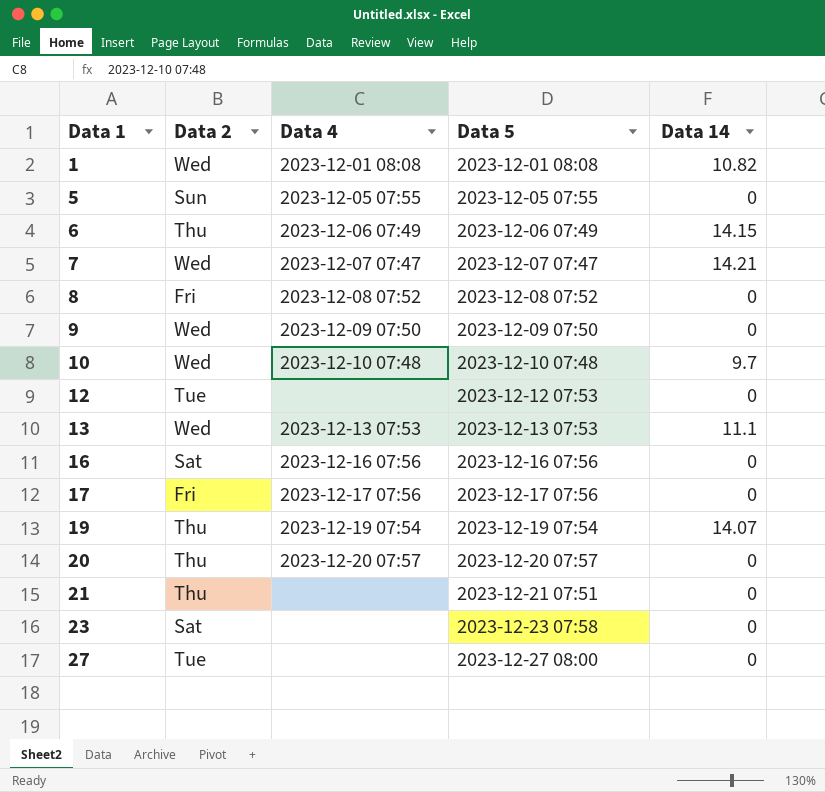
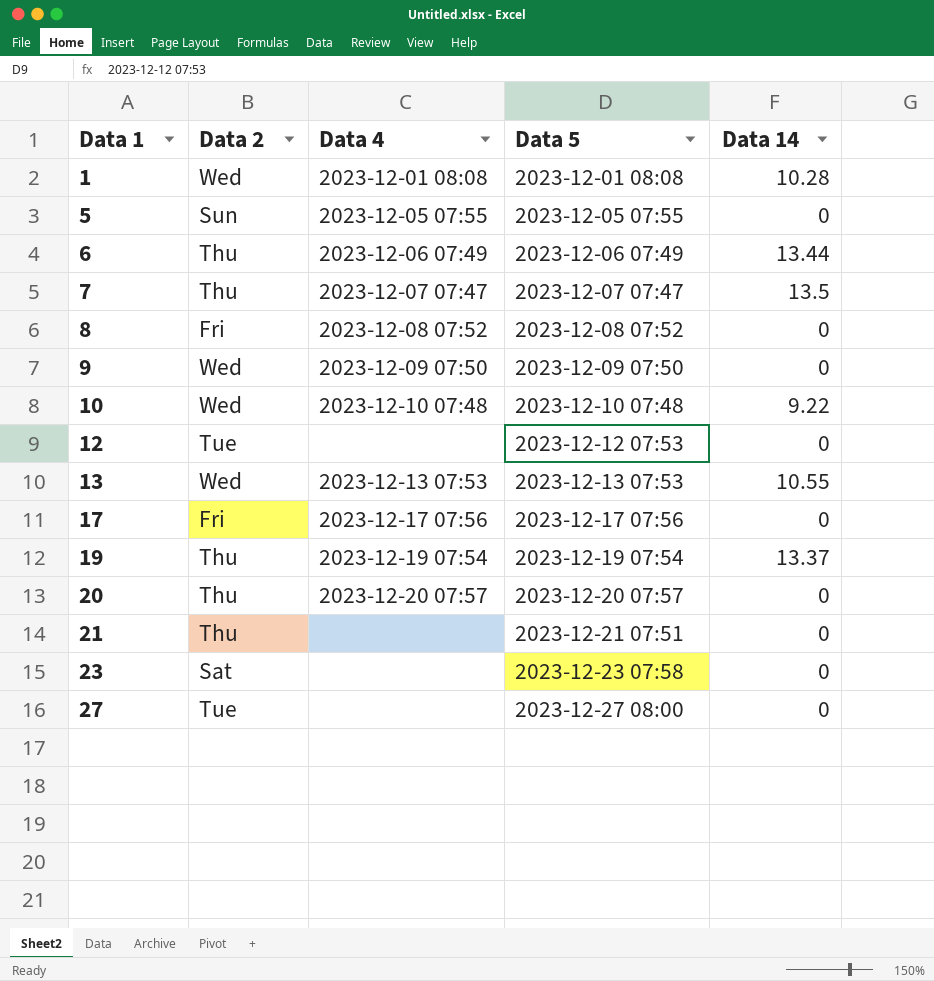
row 16: Sat | 2023-12-16 07:56 | 2023-12-16 07:56 | 0 -> none
1 | Data 14: 10.82 -> 10.28
6 | Data 14: 14.15 -> 13.44
7 | Data 2: Wed -> Thu
7 | Data 14: 14.21 -> 13.5
10 | Data 14: 9.7 -> 9.22
13 | Data 14: 11.1 -> 10.55
19 | Data 14: 14.07 -> 13.37

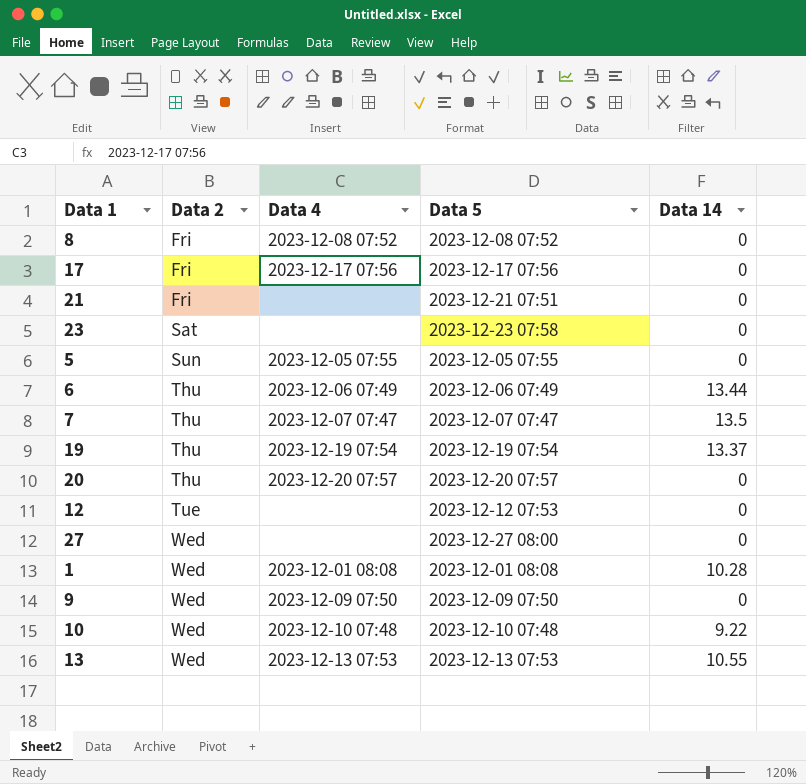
row order: Data 1 ascending -> Data 2 ascending
21 | Data 2: Thu -> Fri
27 | Data 2: Tue -> Wed

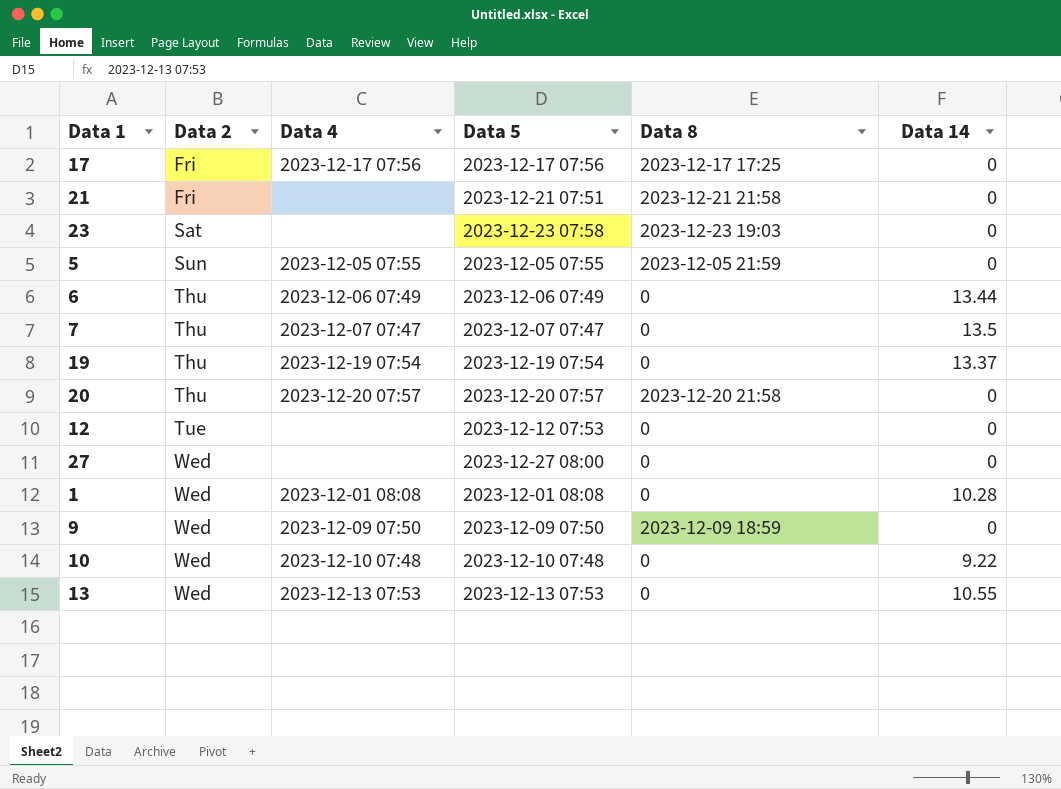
column Data 8 | position: none -> 5
row 8: Fri | 2023-12-08 07:52 | 2023-12-08 07:52 | 0 -> none

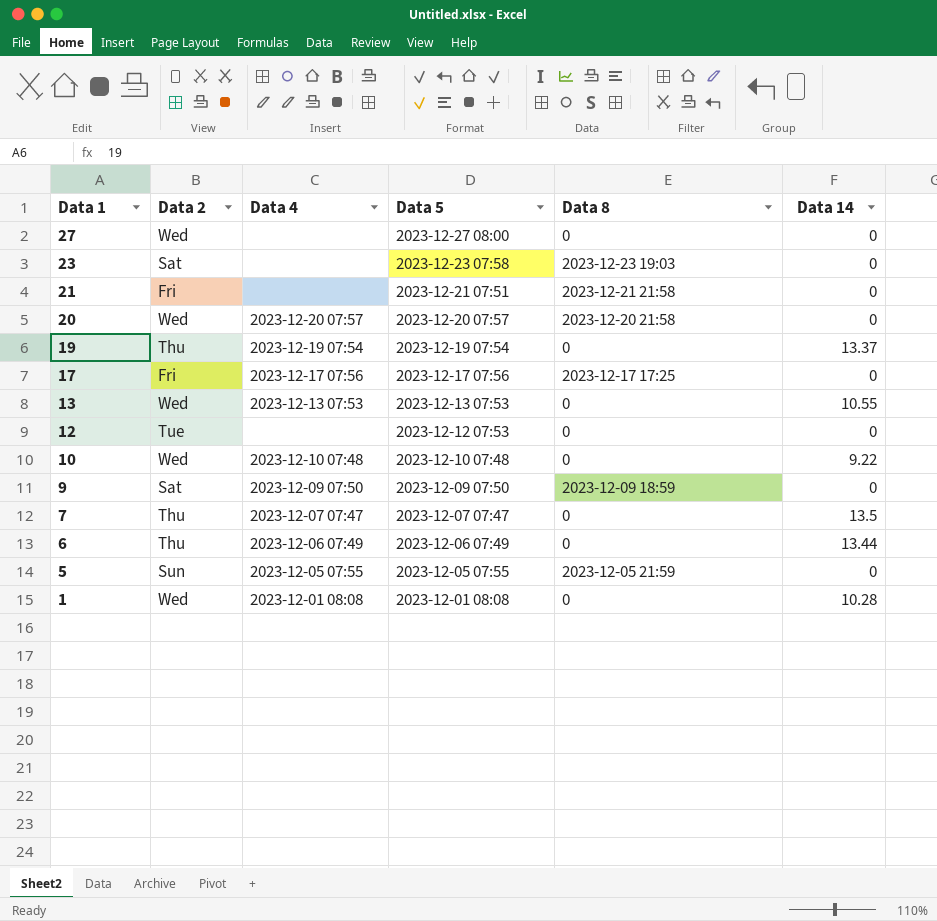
row order: Data 2 ascending -> Data 1 descending
20 | Data 2: Thu -> Wed
9 | Data 2: Wed -> Sat

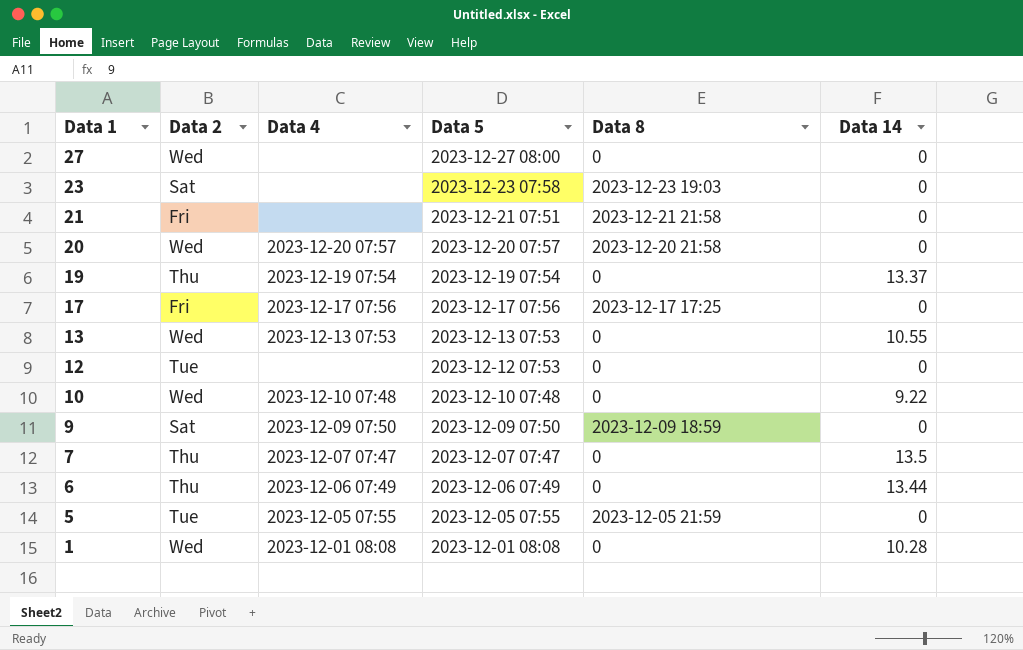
5 | Data 2: Sun -> Tue

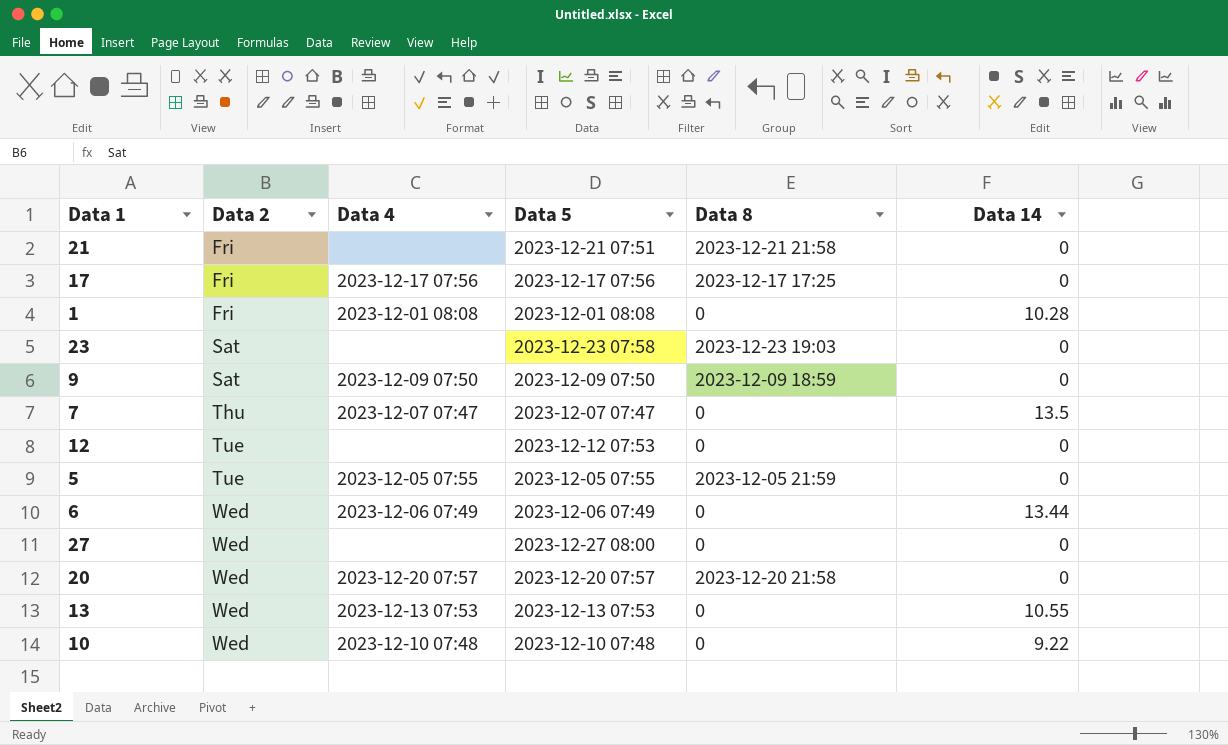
row order: Data 1 descending -> Data 2 ascending
row 19: Thu | 2023-12-19 07:54 | 2023-12-19 07:54 | 0 | 13.37 -> none
1 | Data 2: Wed -> Fri
6 | Data 2: Thu -> Wed

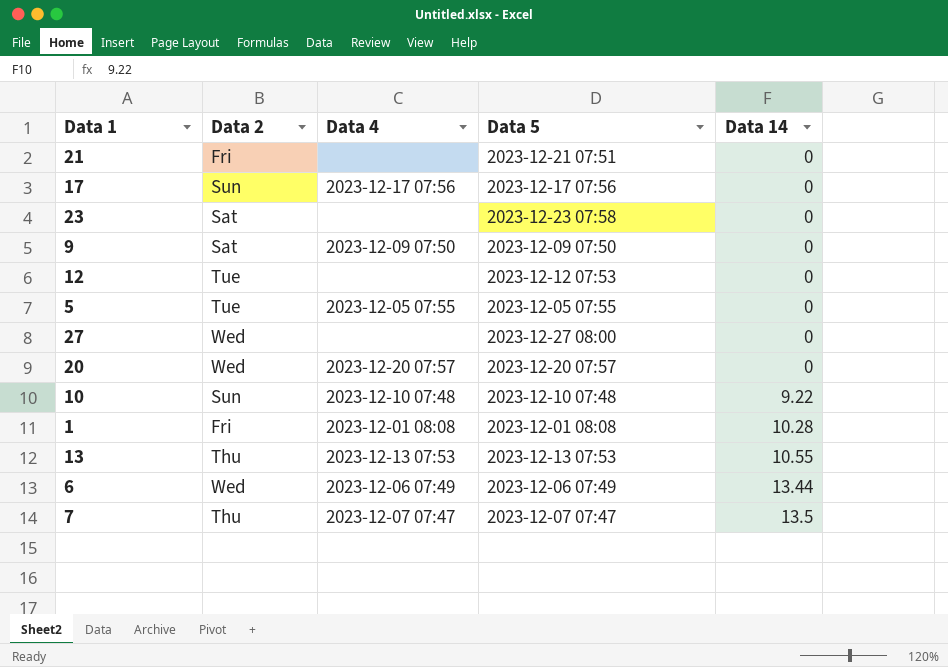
row order: Data 2 ascending -> Data 14 ascending
column Data 8 | position: 5 -> none
17 | Data 2: Fri -> Sun
10 | Data 2: Wed -> Sun
13 | Data 2: Wed -> Thu

